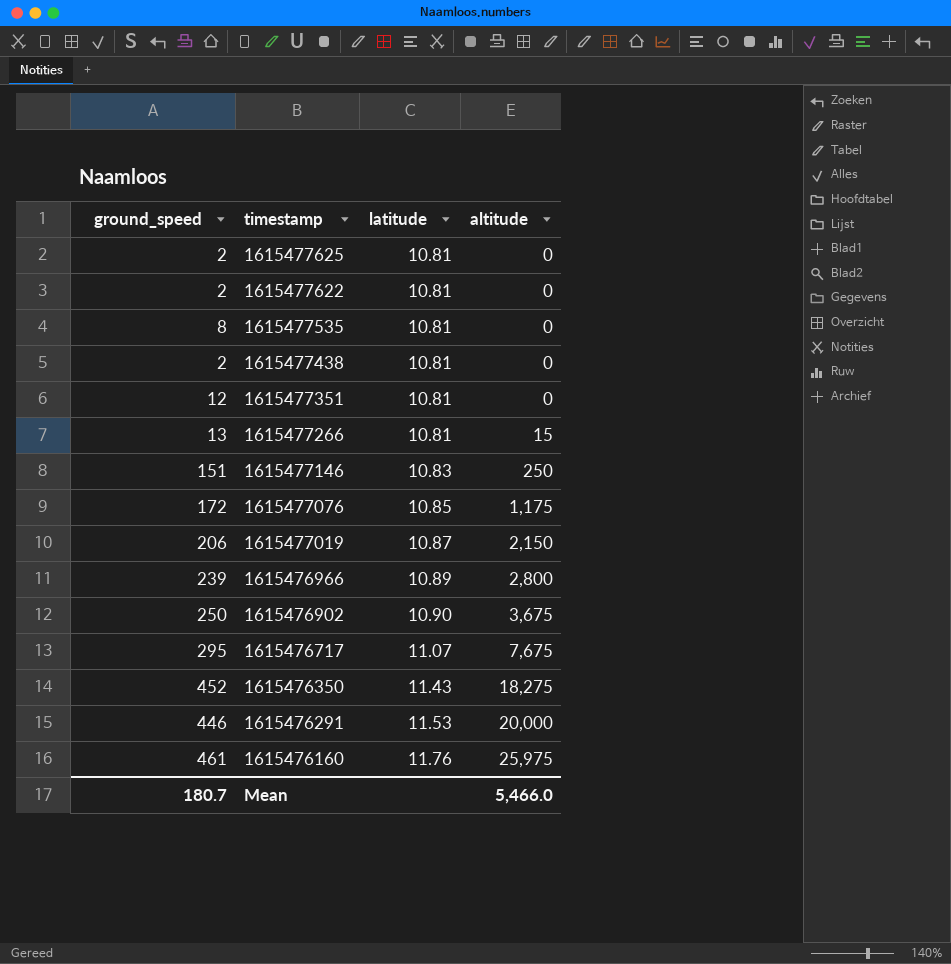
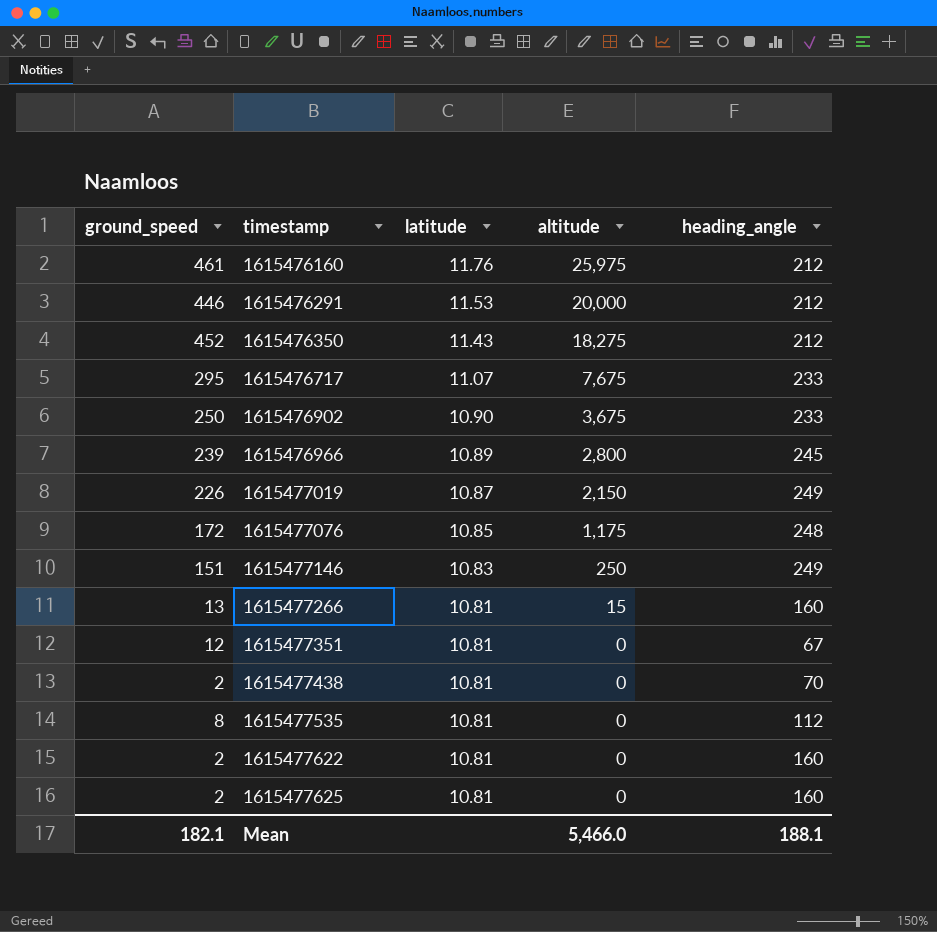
row order: timestamp descending -> timestamp ascending
column heading_angle | position: none -> 5
1615477019 | ground_speed: 206 -> 226
Mean | ground_speed: 180.7 -> 182.1

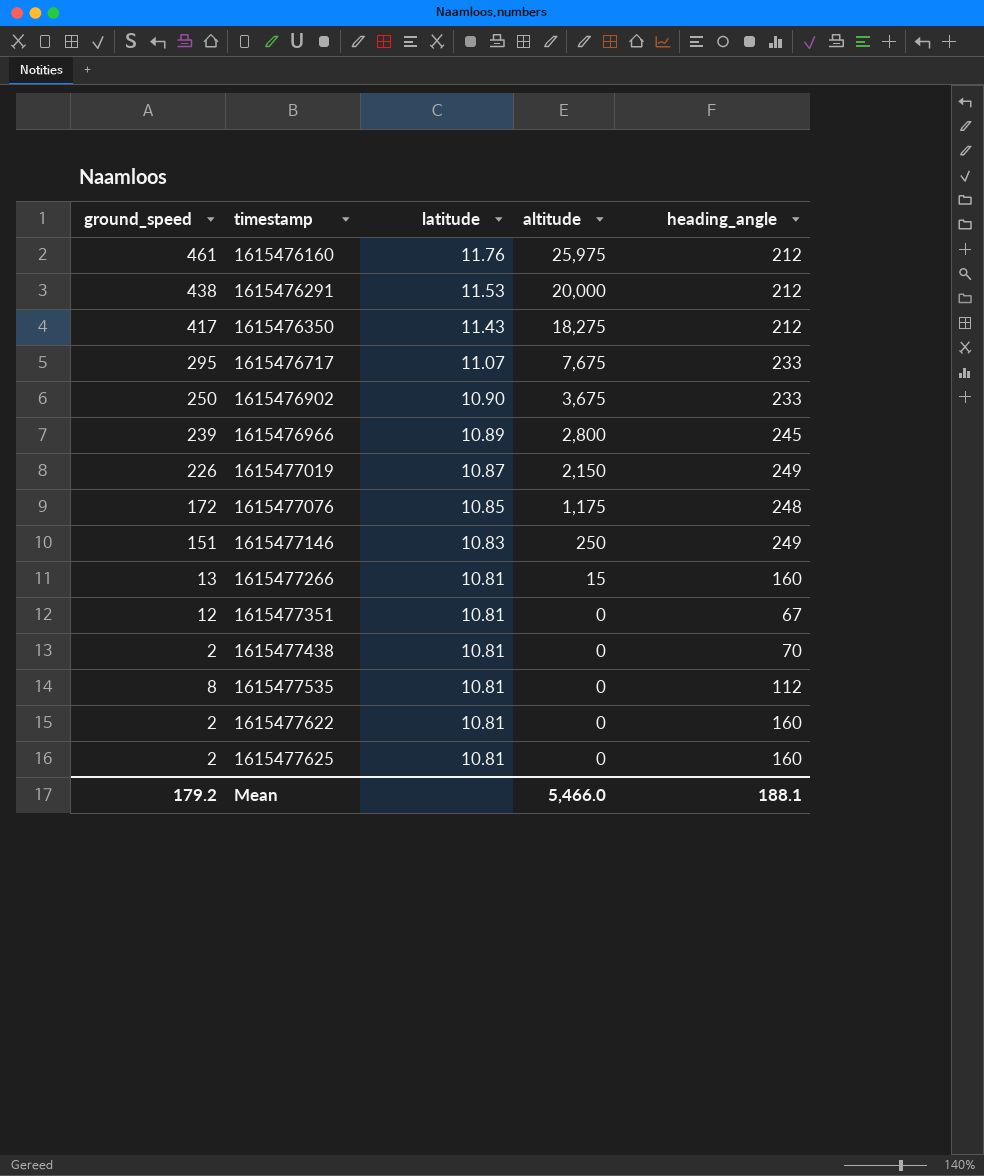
1615476291 | ground_speed: 446 -> 438
1615476350 | ground_speed: 452 -> 417
Mean | ground_speed: 182.1 -> 179.2

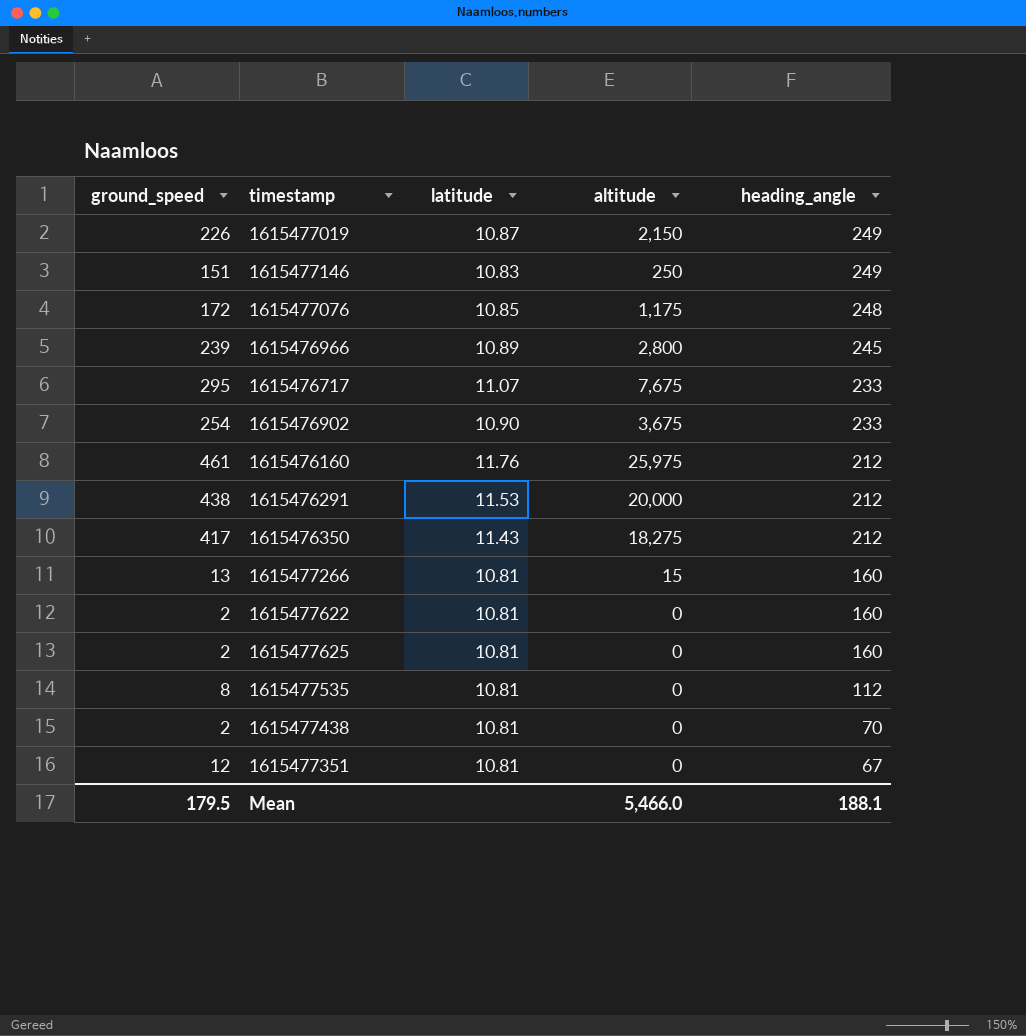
row order: timestamp ascending -> heading_angle descending
1615476902 | ground_speed: 250 -> 254
Mean | ground_speed: 179.2 -> 179.5

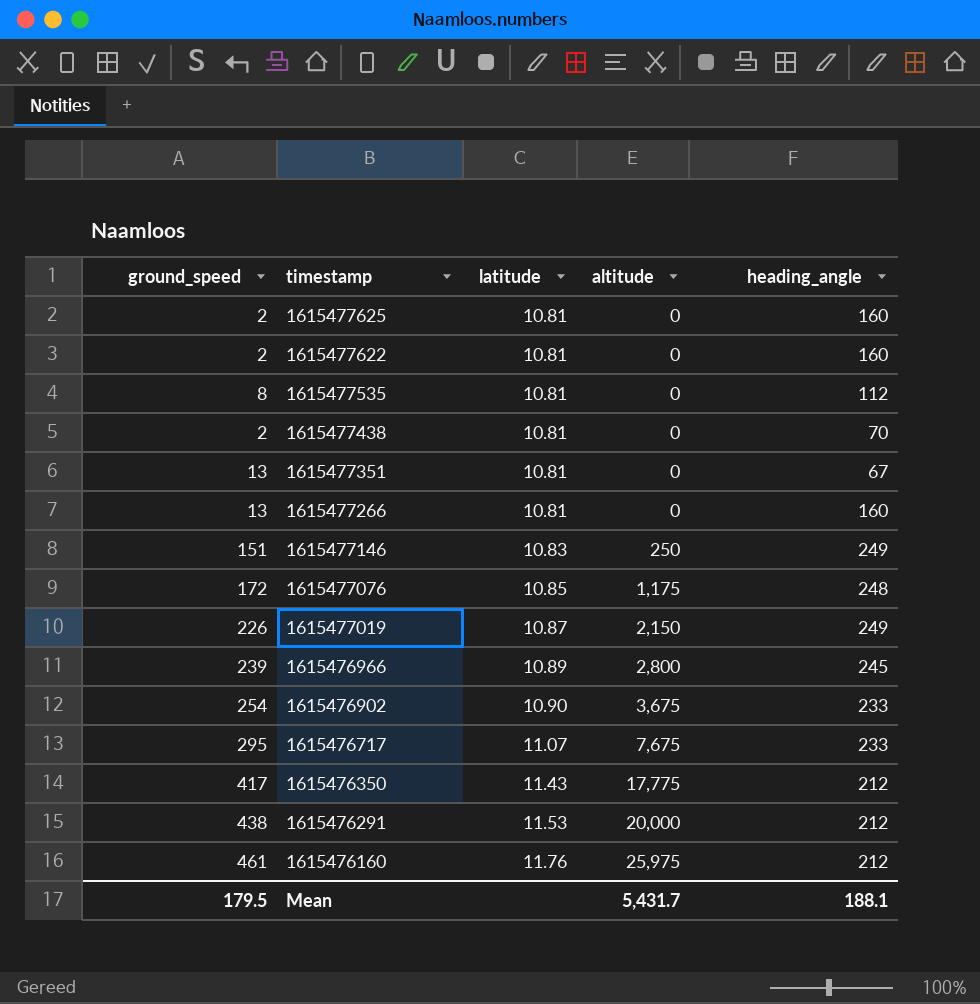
row order: heading_angle descending -> timestamp descending
1615477351 | ground_speed: 12 -> 13
1615477266 | altitude: 15 -> 0
1615476350 | altitude: 18,275 -> 17,775
Mean | altitude: 5,466.0 -> 5,431.7

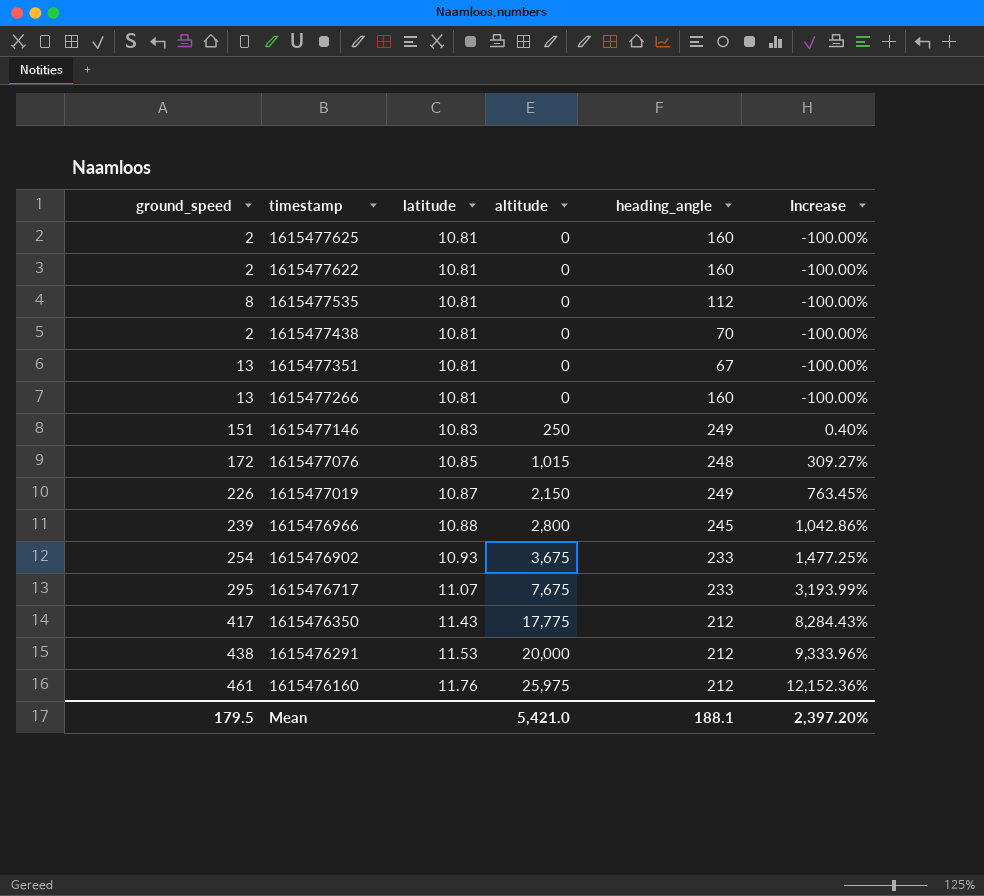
column Increase | formula: none -> ([altitude] - [heading_angle]) / [heading_angle]
1615477076 | altitude: 1,175 -> 1,015
1615476966 | latitude: 10.89 -> 10.88
1615476902 | latitude: 10.90 -> 10.93
Mean | altitude: 5,431.7 -> 5,421.0

